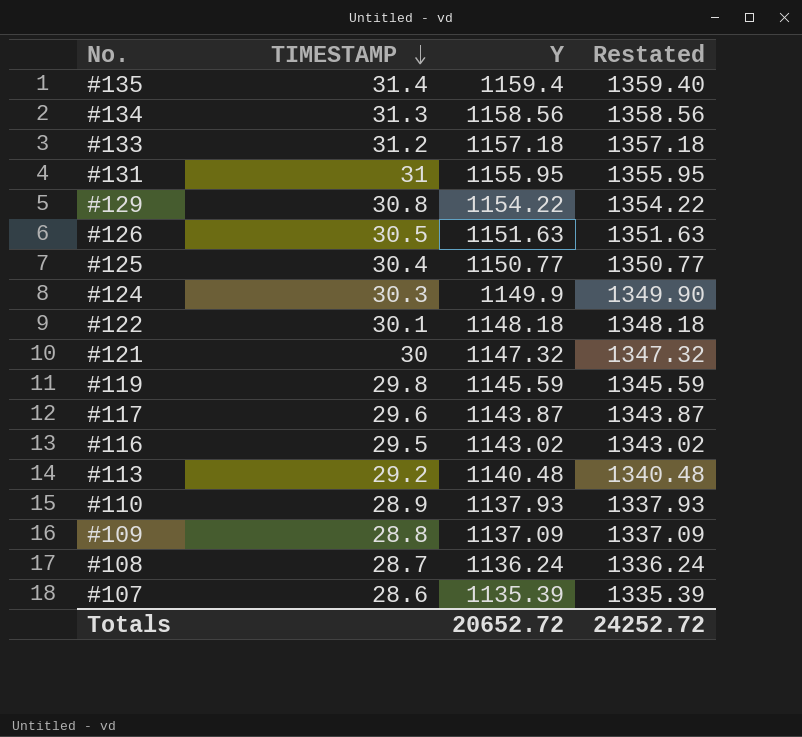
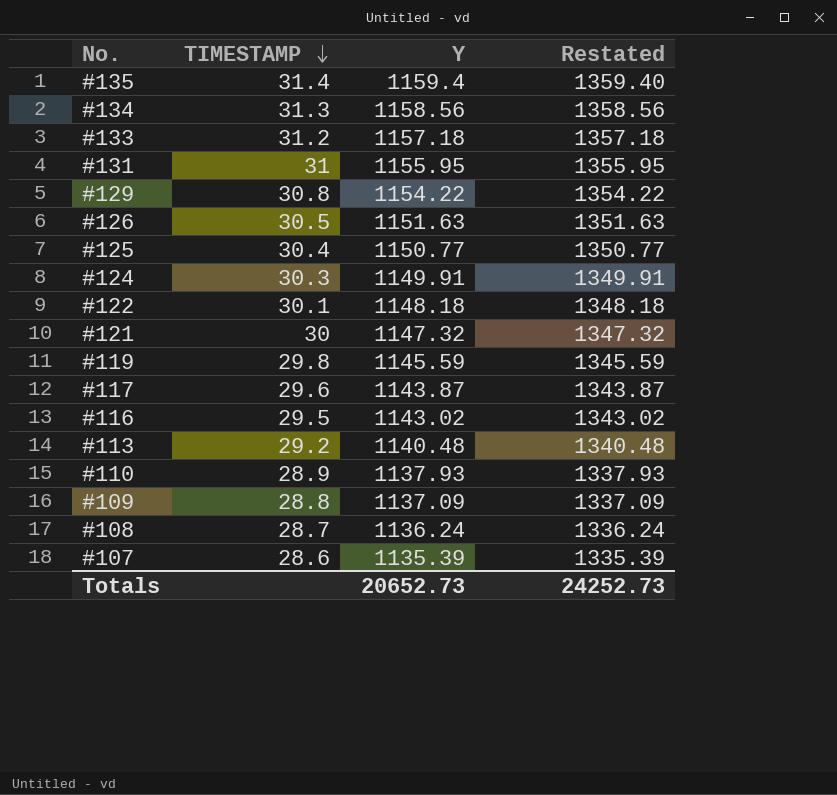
#124 | Y: 1149.9 -> 1149.91
#124 | Restated: 1349.90 -> 1349.91
Totals | Y: 20652.72 -> 20652.73
Totals | Restated: 24252.72 -> 24252.73

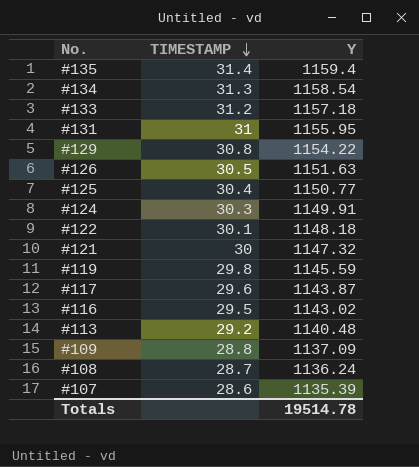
column Restated | formula: [Y] + 200 -> none
row #110: 28.9 | 1137.93 | 1337.93 -> none
#134 | Y: 1158.56 -> 1158.54
Totals | Y: 20652.73 -> 19514.78

